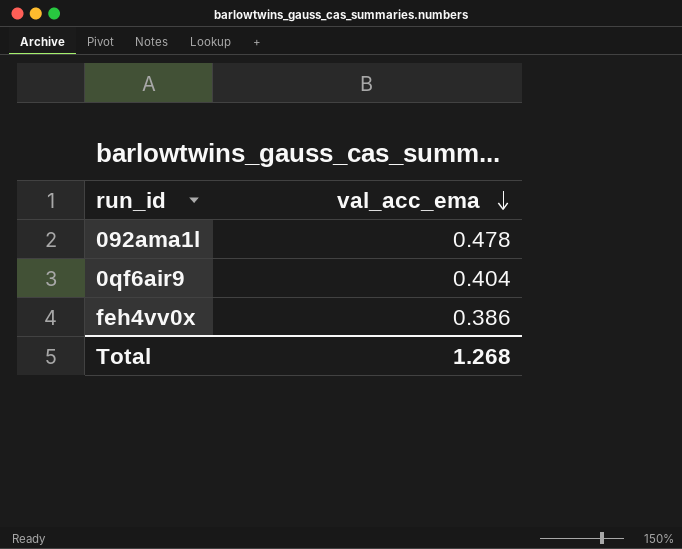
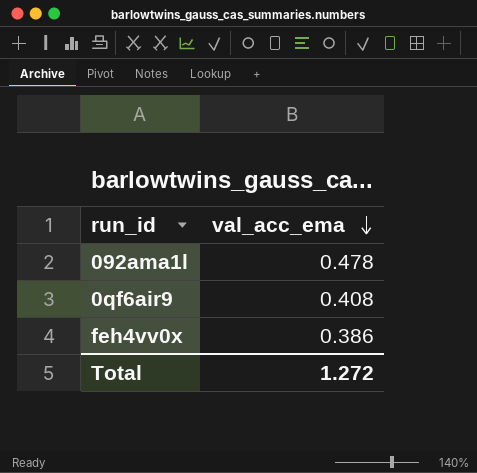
0qf6air9 | val_acc_ema: 0.404 -> 0.408
Total | val_acc_ema: 1.268 -> 1.272

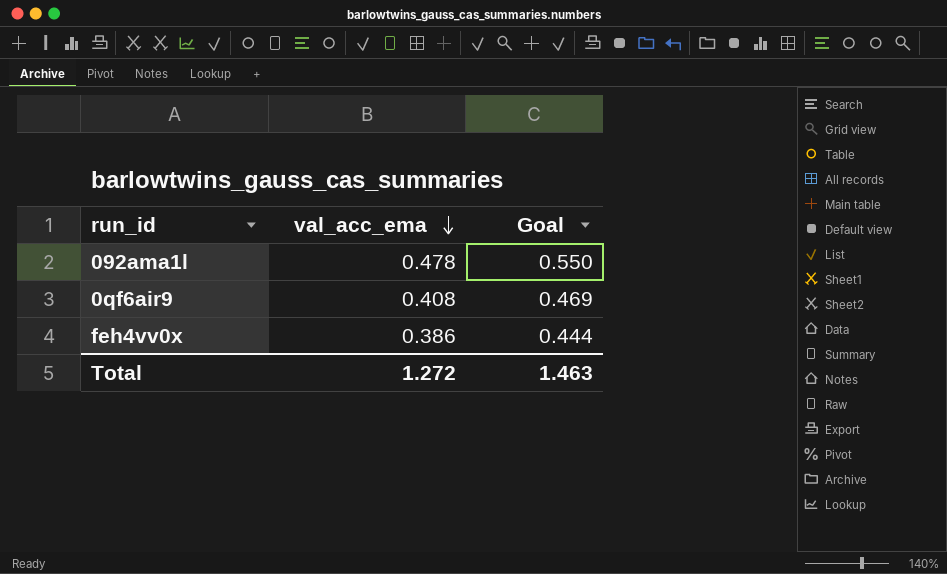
column Goal | formula: none -> [val_acc_ema] * 1.15

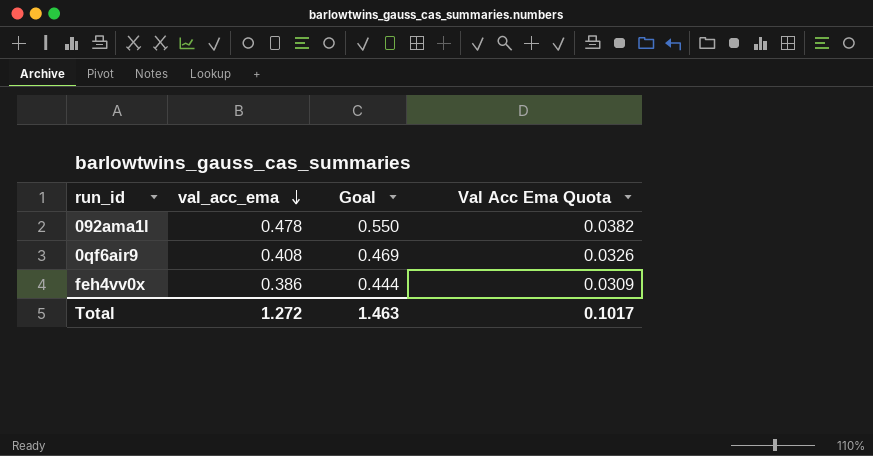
column Val Acc Ema Quota | formula: none -> [val_acc_ema] * 0.08

